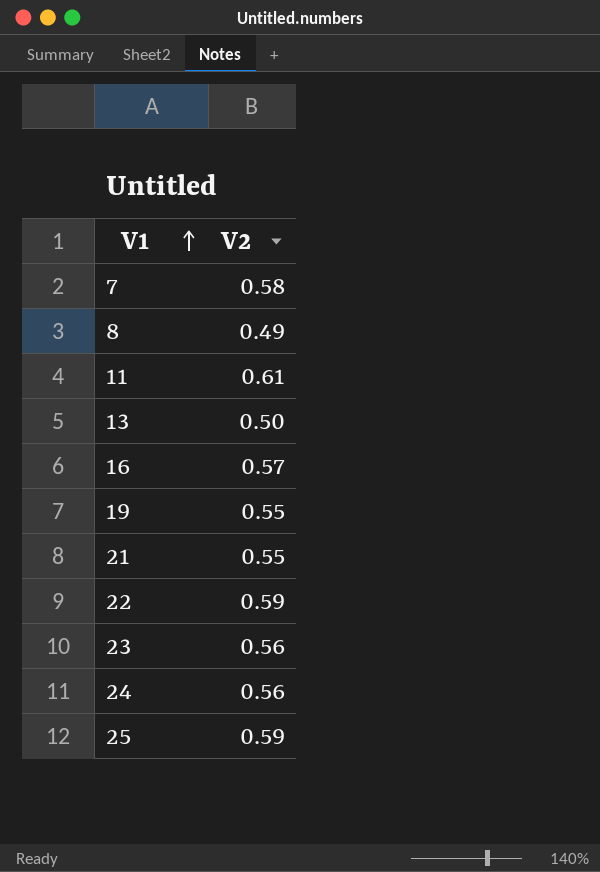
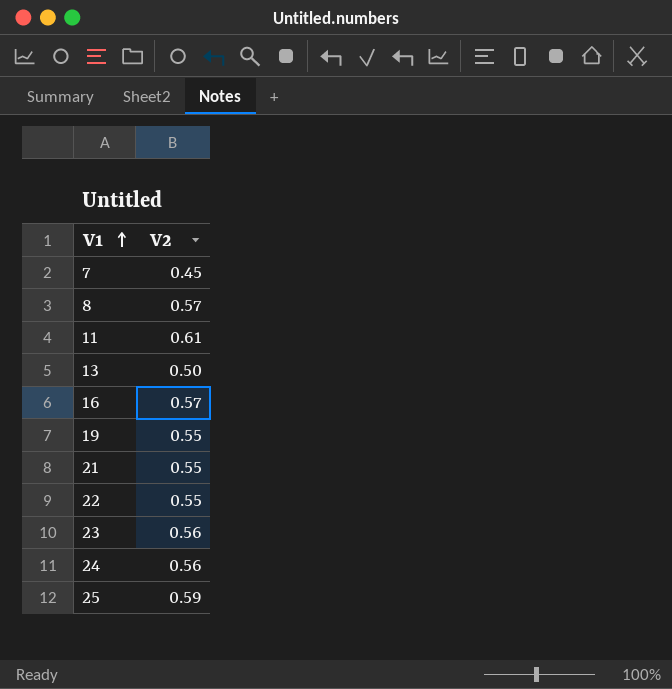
7 | V2: 0.58 -> 0.45
8 | V2: 0.49 -> 0.57
22 | V2: 0.59 -> 0.55

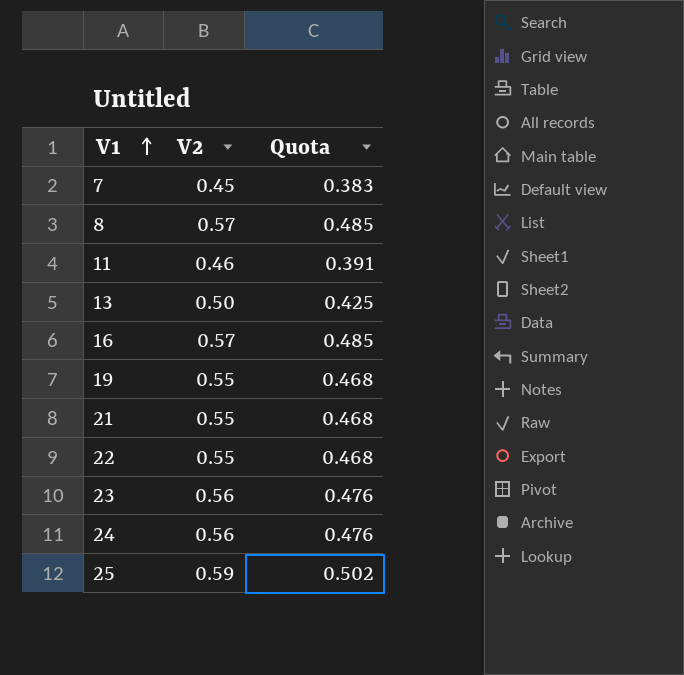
column Quota | formula: none -> [V2] * 0.85
11 | V2: 0.61 -> 0.46

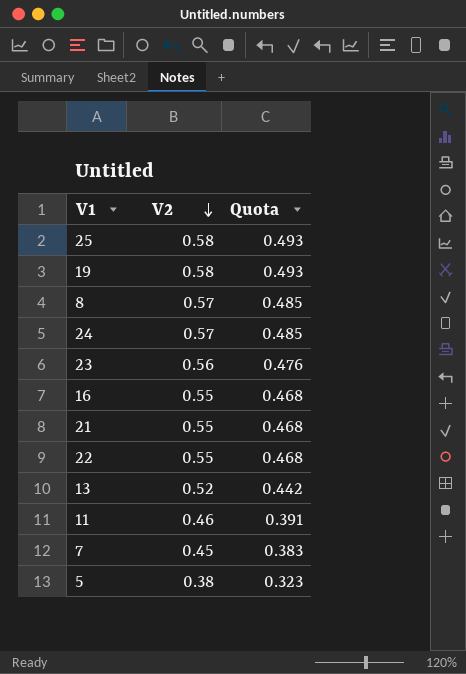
row order: V1 ascending -> V2 descending
25 | V2: 0.59 -> 0.58
25 | Quota: 0.502 -> 0.493
19 | V2: 0.55 -> 0.58
19 | Quota: 0.468 -> 0.493
24 | V2: 0.56 -> 0.57
24 | Quota: 0.476 -> 0.485
16 | V2: 0.57 -> 0.55
16 | Quota: 0.485 -> 0.468
13 | V2: 0.50 -> 0.52
13 | Quota: 0.425 -> 0.442
row 5: none -> 0.38 | 0.323

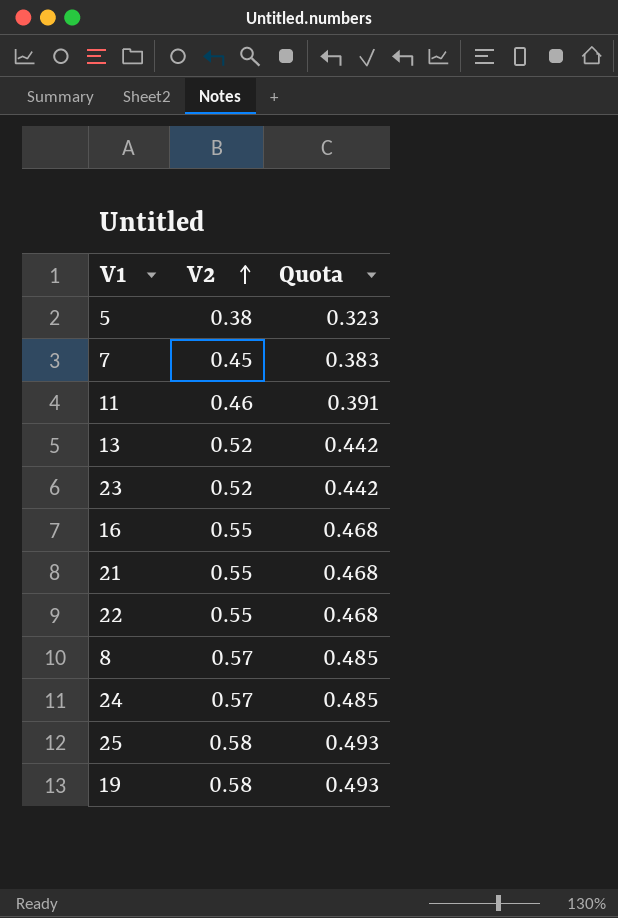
row order: V2 descending -> V2 ascending
23 | V2: 0.56 -> 0.52
23 | Quota: 0.476 -> 0.442

